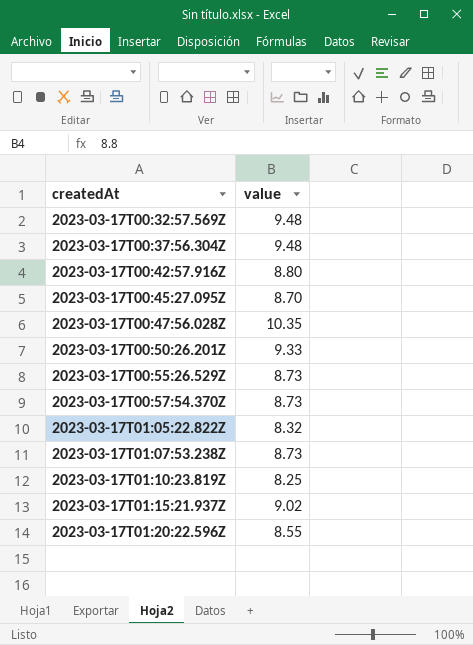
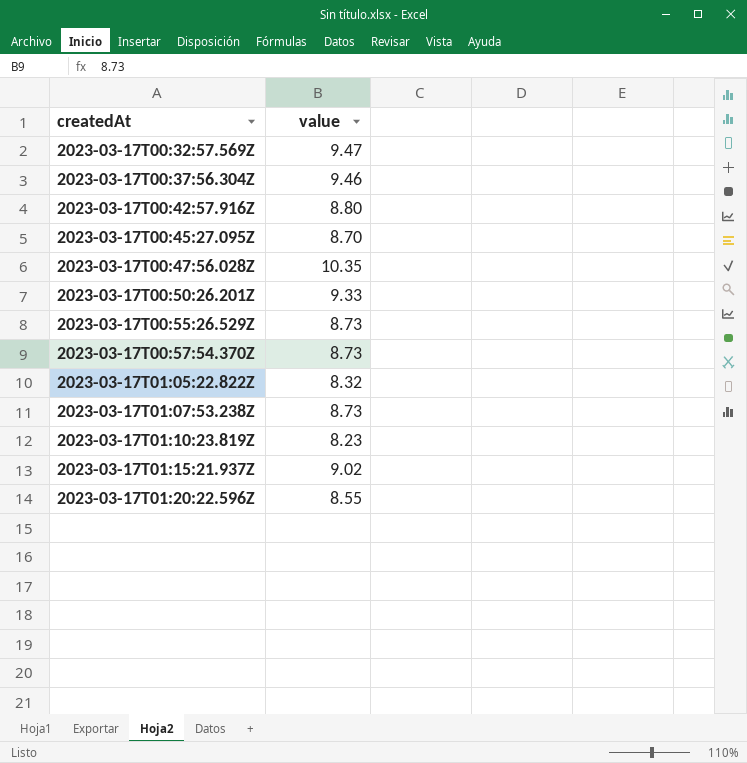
2023-03-17T00:32:57.569Z | value: 9.48 -> 9.47
2023-03-17T00:37:56.304Z | value: 9.48 -> 9.46
2023-03-17T01:10:23.819Z | value: 8.25 -> 8.23

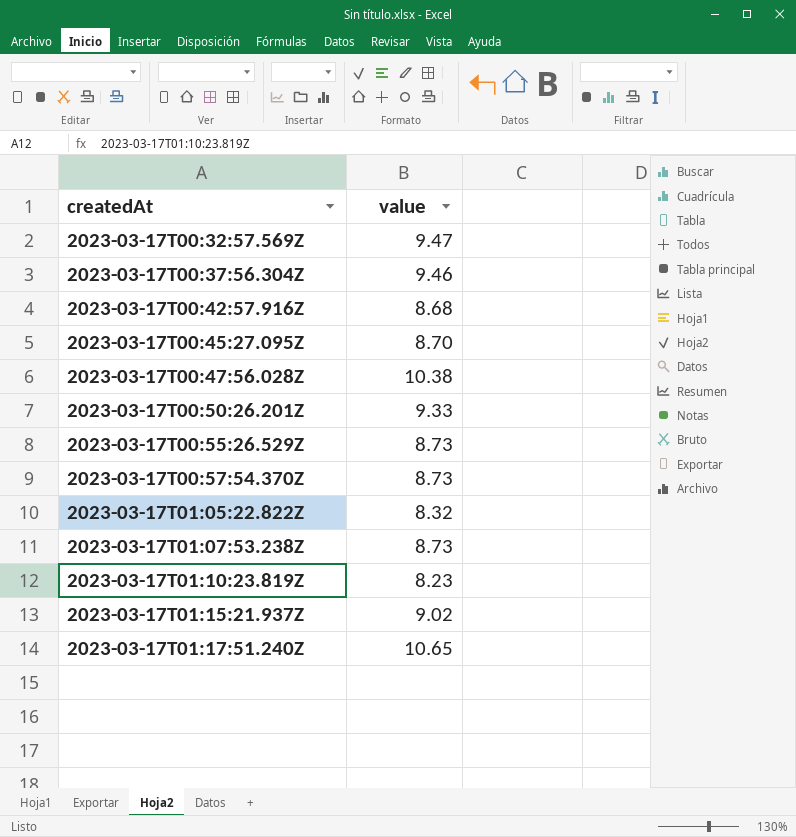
row 2023-03-17T01:20:22.596Z: 8.55 -> none
2023-03-17T00:42:57.916Z | value: 8.80 -> 8.68
2023-03-17T00:47:56.028Z | value: 10.35 -> 10.38
row 2023-03-17T01:17:51.240Z: none -> 10.65

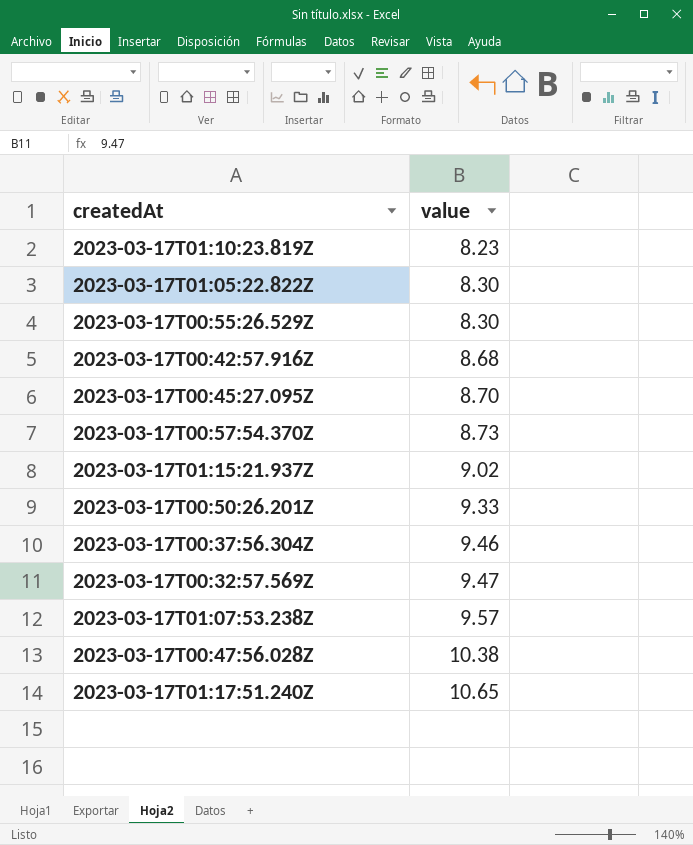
row order: createdAt ascending -> value ascending
2023-03-17T01:05:22.822Z | value: 8.32 -> 8.30
2023-03-17T00:55:26.529Z | value: 8.73 -> 8.30
2023-03-17T01:07:53.238Z | value: 8.73 -> 9.57

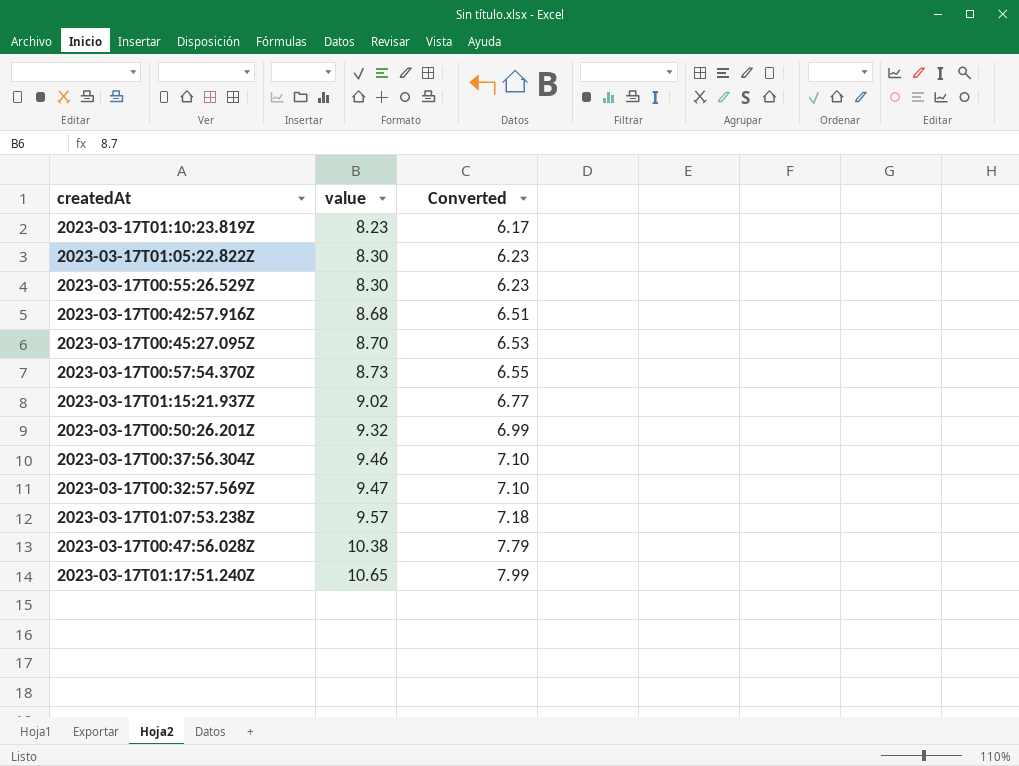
column Converted | formula: none -> [value] * 0.75
2023-03-17T00:50:26.201Z | value: 9.33 -> 9.32

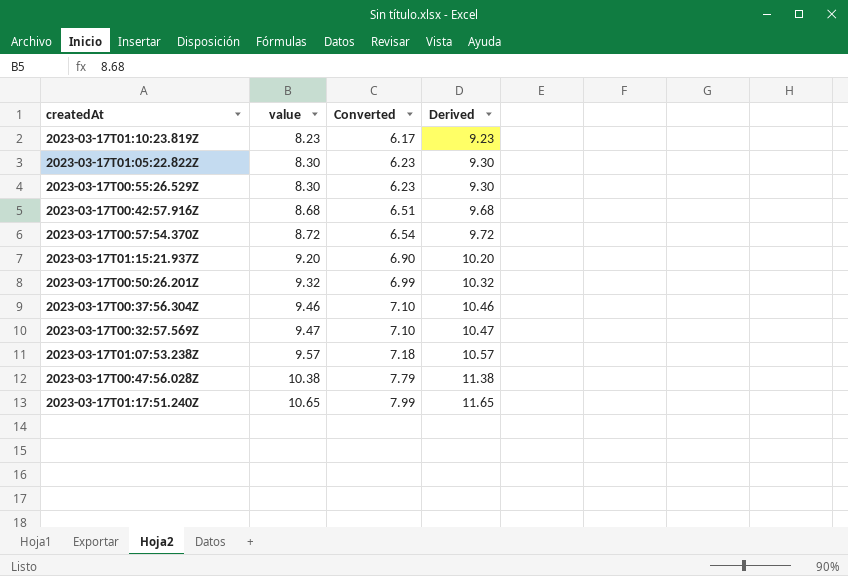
column Derived | formula: none -> [value] + 1
row 2023-03-17T00:45:27.095Z: 8.70 | 6.53 -> none
2023-03-17T00:57:54.370Z | value: 8.73 -> 8.72
2023-03-17T00:57:54.370Z | Converted: 6.55 -> 6.54
2023-03-17T01:15:21.937Z | value: 9.02 -> 9.20
2023-03-17T01:15:21.937Z | Converted: 6.77 -> 6.90

